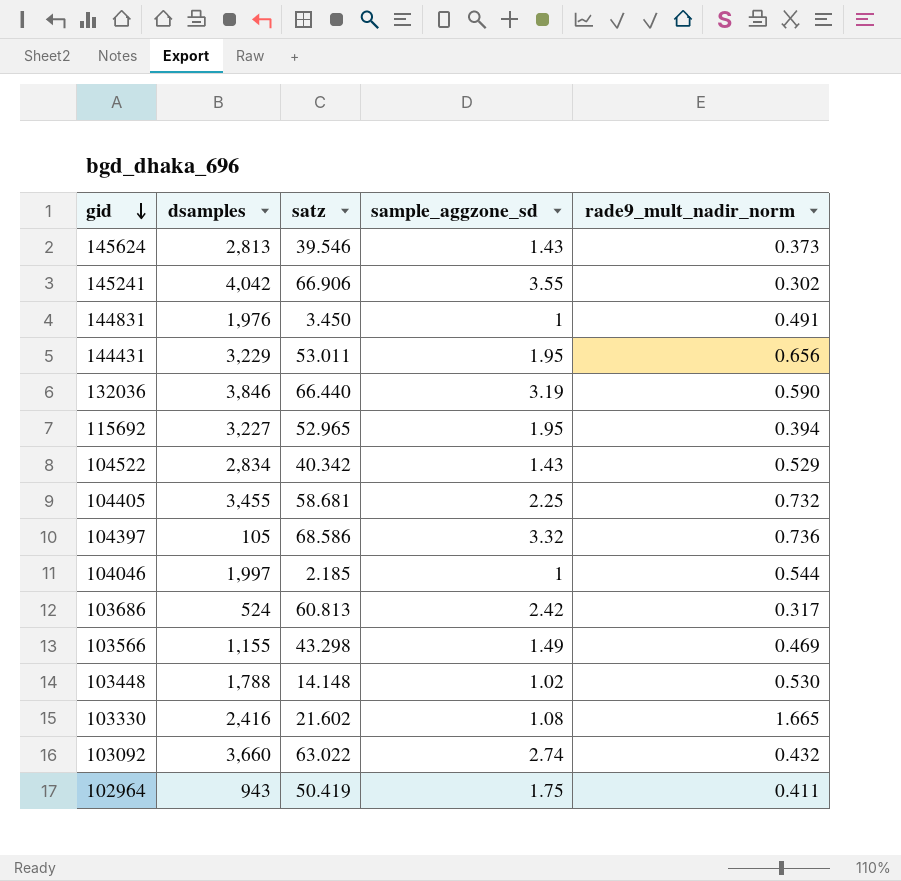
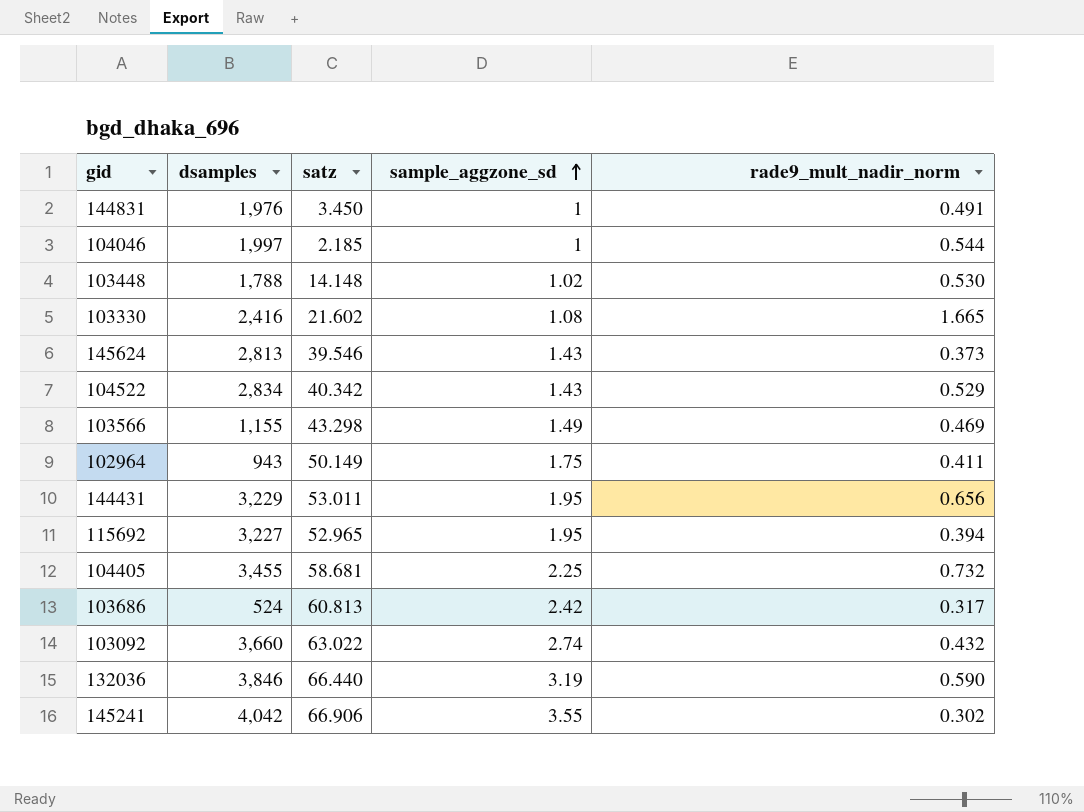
row order: gid descending -> sample_aggzone_sd ascending
row 104397: 105 | 68.586 | 3.32 | 0.736 -> none
102964 | satz: 50.419 -> 50.149

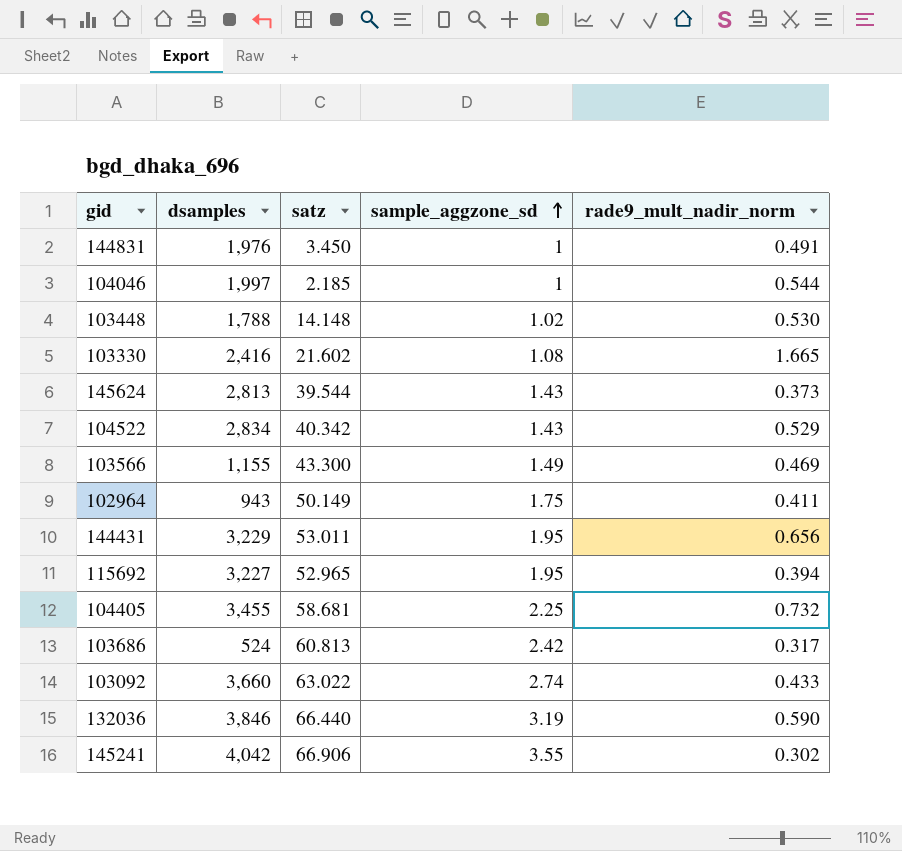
145624 | satz: 39.546 -> 39.544
103566 | satz: 43.298 -> 43.300
103092 | rade9_mult_nadir_norm: 0.432 -> 0.433

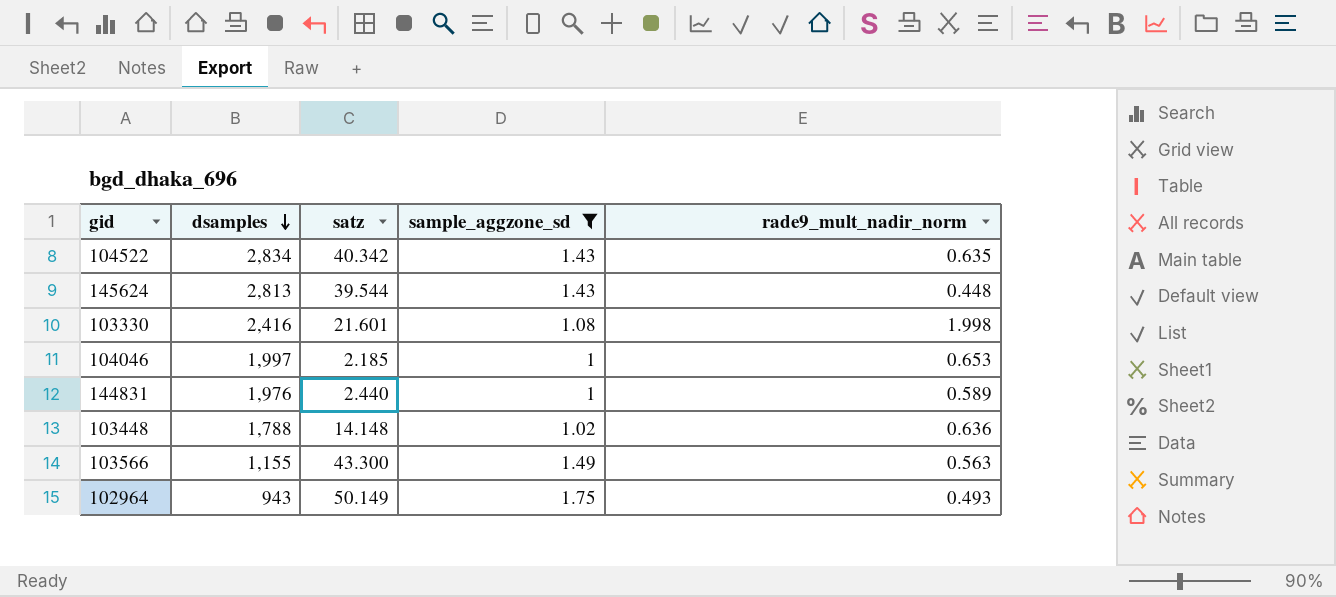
filter: none -> sample_aggzone_sd <= 1.75
row order: sample_aggzone_sd ascending -> dsamples descending
104522 | rade9_mult_nadir_norm: 0.529 -> 0.635
145624 | rade9_mult_nadir_norm: 0.373 -> 0.448
103330 | satz: 21.602 -> 21.601
103330 | rade9_mult_nadir_norm: 1.665 -> 1.998
104046 | rade9_mult_nadir_norm: 0.544 -> 0.653
144831 | satz: 3.450 -> 2.440
144831 | rade9_mult_nadir_norm: 0.491 -> 0.589
103448 | rade9_mult_nadir_norm: 0.530 -> 0.636
103566 | rade9_mult_nadir_norm: 0.469 -> 0.563
102964 | rade9_mult_nadir_norm: 0.411 -> 0.493

